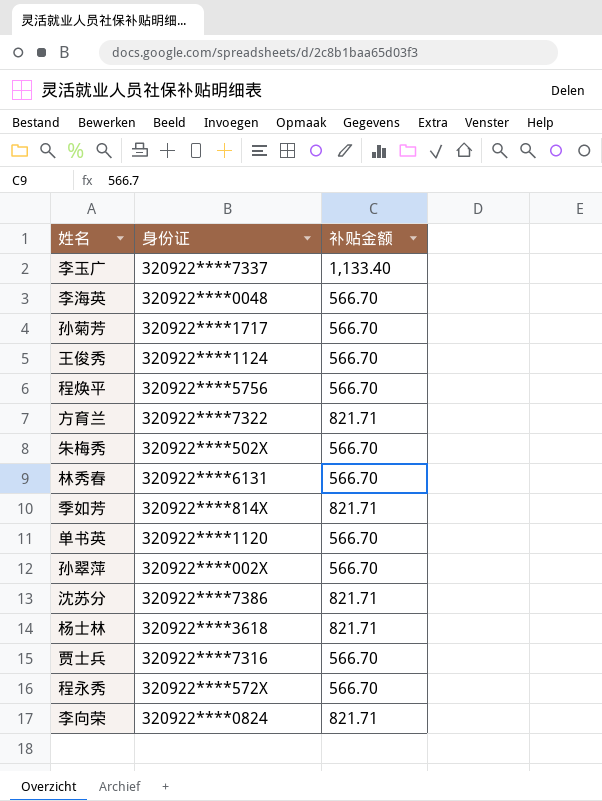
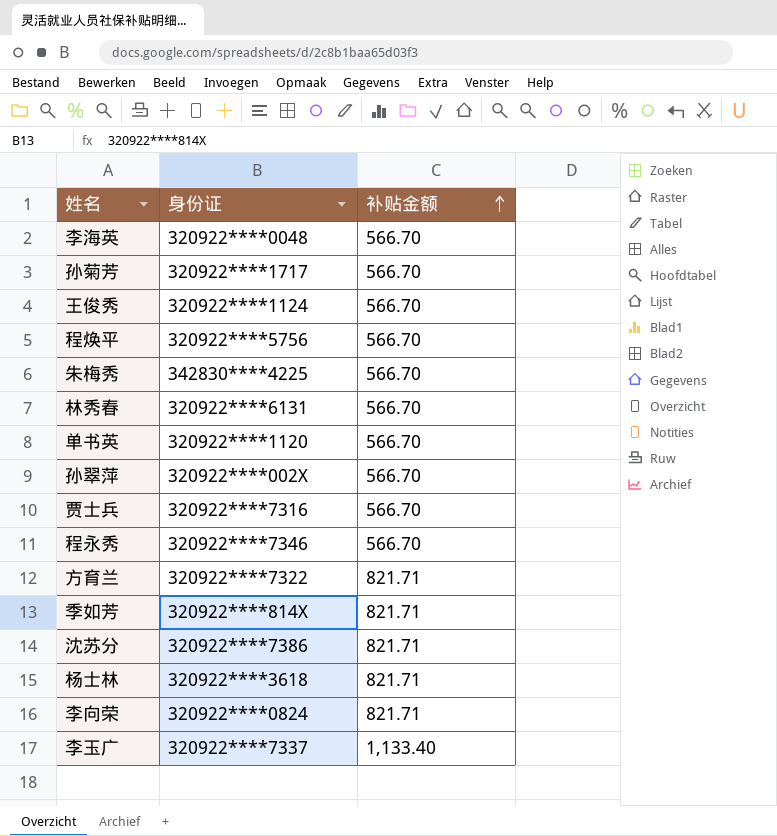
row order: none -> 补贴金额 ascending
朱梅秀 | 身份证: 320922****502X -> 342830****4225
程永秀 | 身份证: 320922****572X -> 320922****7346

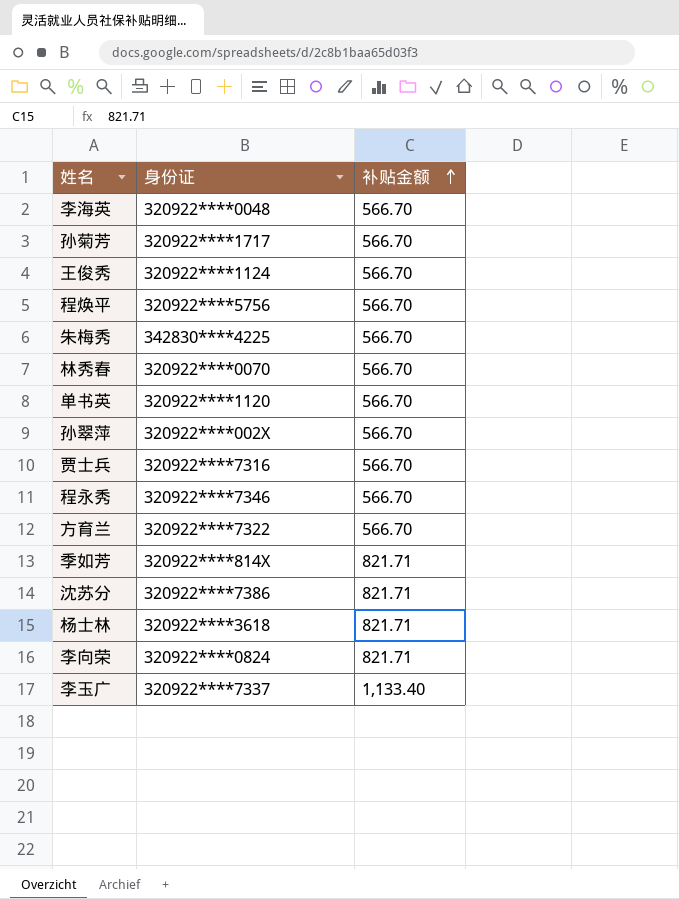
林秀春 | 身份证: 320922****6131 -> 320922****0070
方育兰 | 补贴金额: 821.71 -> 566.70

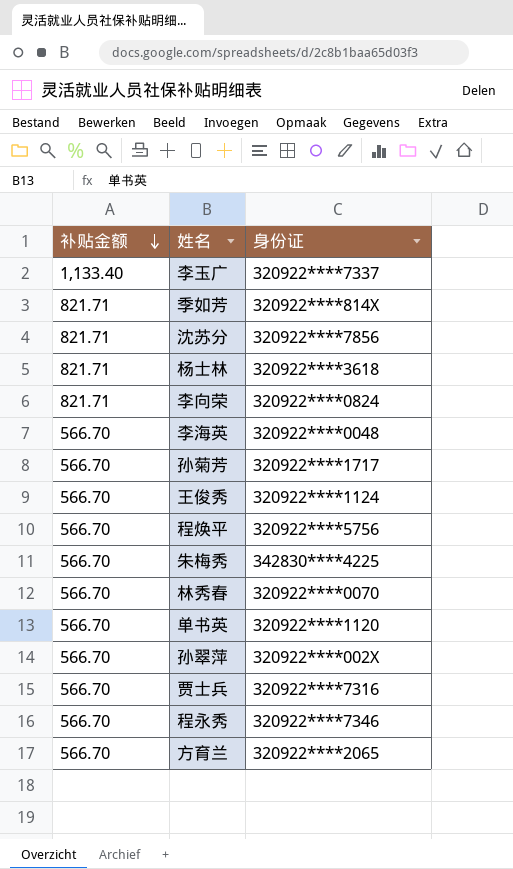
row order: 补贴金额 ascending -> 补贴金额 descending
column 补贴金额 | position: 3 -> 1
沈苏分 | 身份证: 320922****7386 -> 320922****7856
方育兰 | 身份证: 320922****7322 -> 320922****2065

